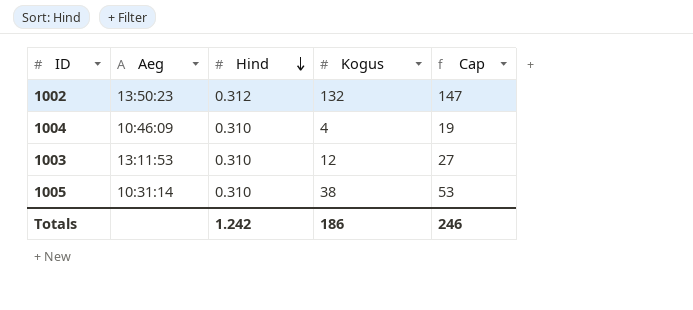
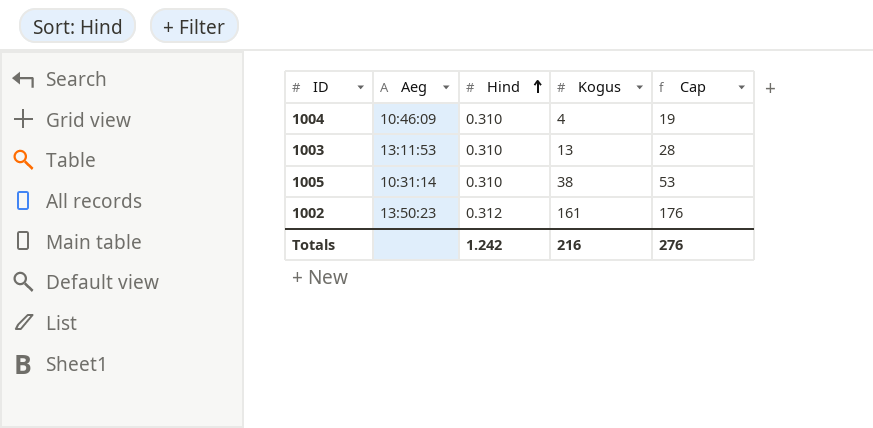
row order: Hind descending -> Hind ascending
1003 | Kogus: 12 -> 13
1003 | Cap: 27 -> 28
1002 | Kogus: 132 -> 161
1002 | Cap: 147 -> 176
Totals | Kogus: 186 -> 216
Totals | Cap: 246 -> 276

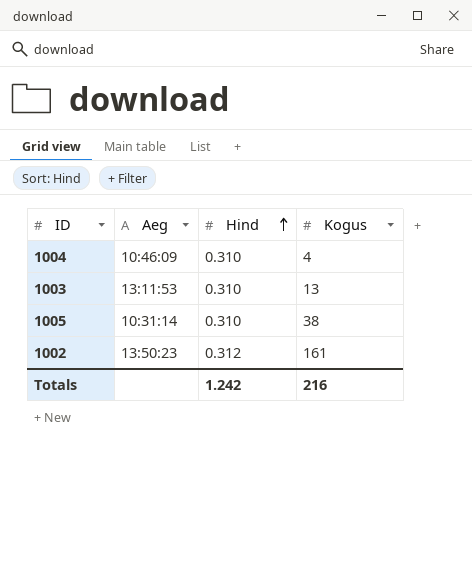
column Cap | formula: [Kogus] + 15 -> none

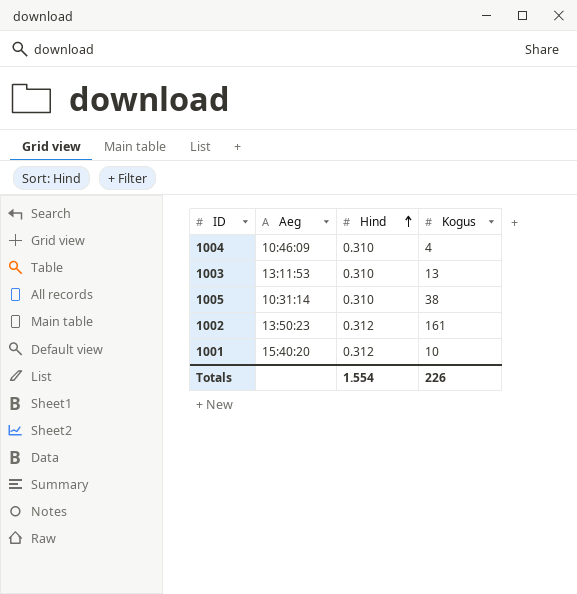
row 1001: none -> 15:40:20 | 0.312 | 10
Totals | Hind: 1.242 -> 1.554
Totals | Kogus: 216 -> 226

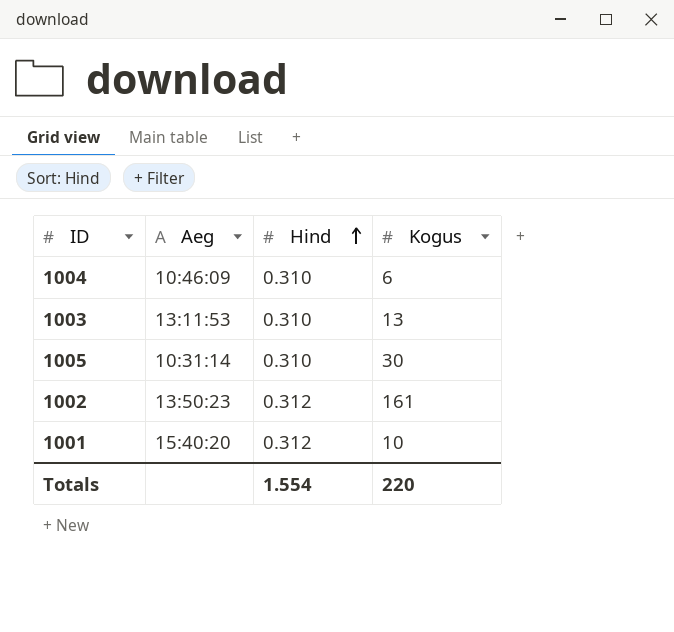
1004 | Kogus: 4 -> 6
1005 | Kogus: 38 -> 30
Totals | Kogus: 226 -> 220

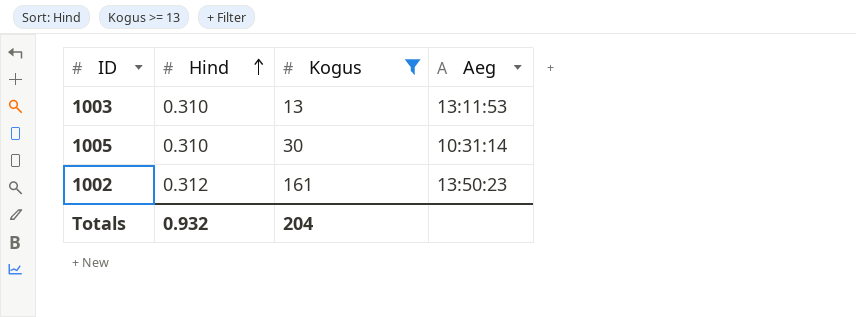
filter: none -> Kogus >= 13
column Aeg | position: 2 -> 4
Totals | Hind: 1.554 -> 0.932
Totals | Kogus: 220 -> 204

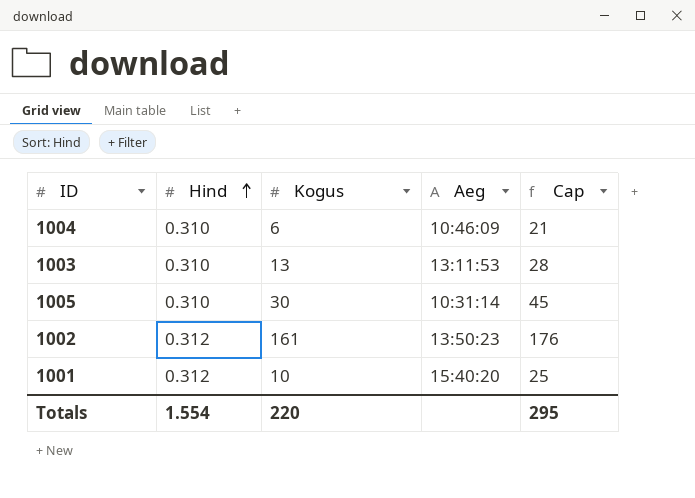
filter: Kogus >= 13 -> none
column Cap | formula: none -> [Kogus] + 15
Totals | Hind: 0.932 -> 1.554
Totals | Kogus: 204 -> 220

